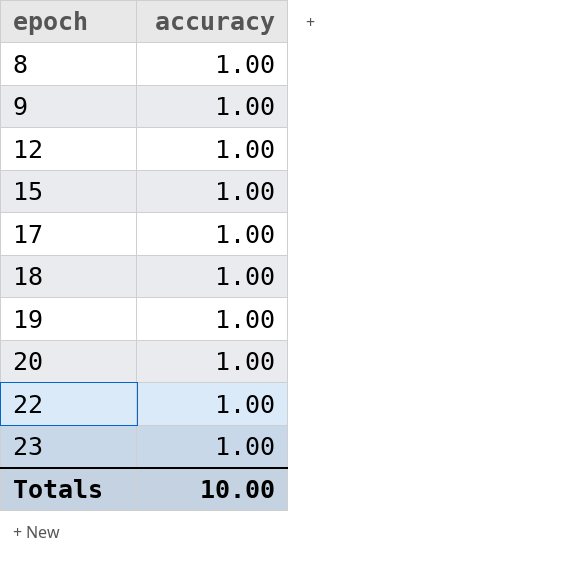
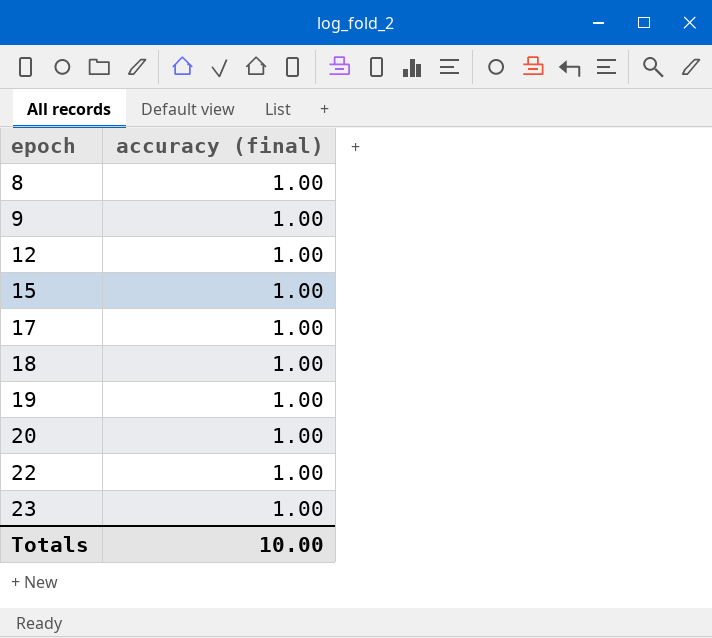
column name: accuracy -> accuracy (final)

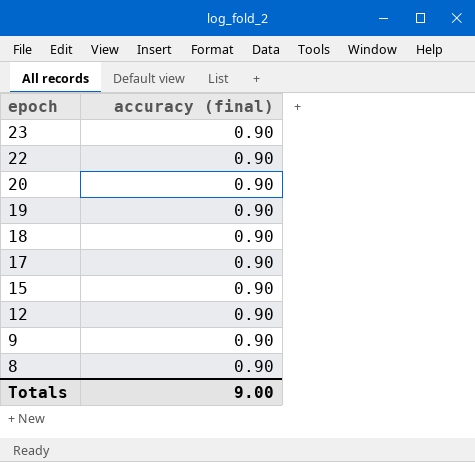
row order: epoch ascending -> epoch descending
23 | accuracy (final): 1.00 -> 0.90
22 | accuracy (final): 1.00 -> 0.90
20 | accuracy (final): 1.00 -> 0.90
19 | accuracy (final): 1.00 -> 0.90
18 | accuracy (final): 1.00 -> 0.90
17 | accuracy (final): 1.00 -> 0.90
15 | accuracy (final): 1.00 -> 0.90
12 | accuracy (final): 1.00 -> 0.90
9 | accuracy (final): 1.00 -> 0.90
8 | accuracy (final): 1.00 -> 0.90
Totals | accuracy (final): 10.00 -> 9.00

